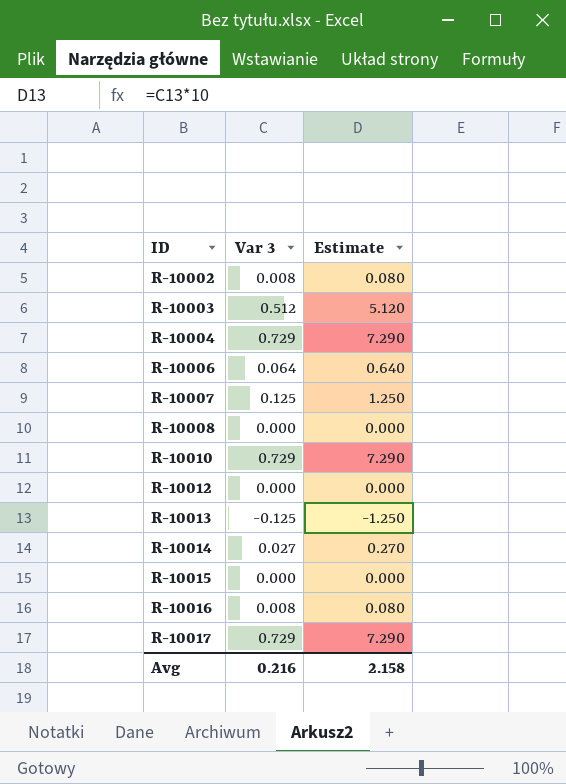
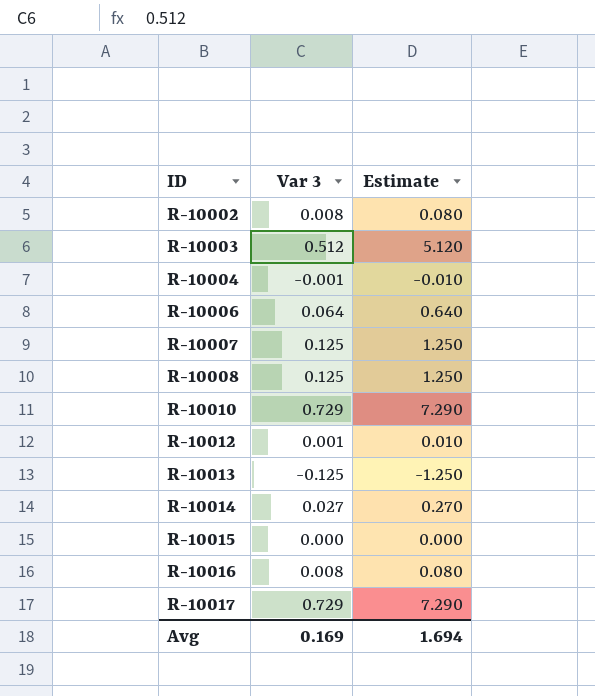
R-10004 | Var 3: 0.729 -> -0.001
R-10004 | Estimate: 7.290 -> -0.010
R-10008 | Var 3: 0.000 -> 0.125
R-10008 | Estimate: 0.000 -> 1.250
R-10012 | Var 3: 0.000 -> 0.001
R-10012 | Estimate: 0.000 -> 0.010
Avg | Var 3: 0.216 -> 0.169
Avg | Estimate: 2.158 -> 1.694

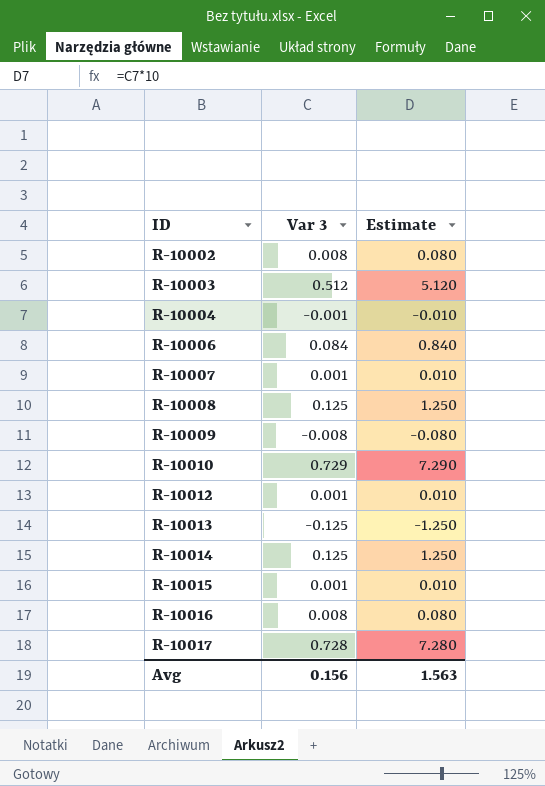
R-10006 | Var 3: 0.064 -> 0.084
R-10006 | Estimate: 0.640 -> 0.840
R-10007 | Var 3: 0.125 -> 0.001
R-10007 | Estimate: 1.250 -> 0.010
row R-10009: none -> -0.008 | -0.080
R-10014 | Var 3: 0.027 -> 0.125
R-10014 | Estimate: 0.270 -> 1.250
R-10015 | Var 3: 0.000 -> 0.001
R-10015 | Estimate: 0.000 -> 0.010
R-10017 | Var 3: 0.729 -> 0.728
R-10017 | Estimate: 7.290 -> 7.280
Avg | Var 3: 0.169 -> 0.156
Avg | Estimate: 1.694 -> 1.563

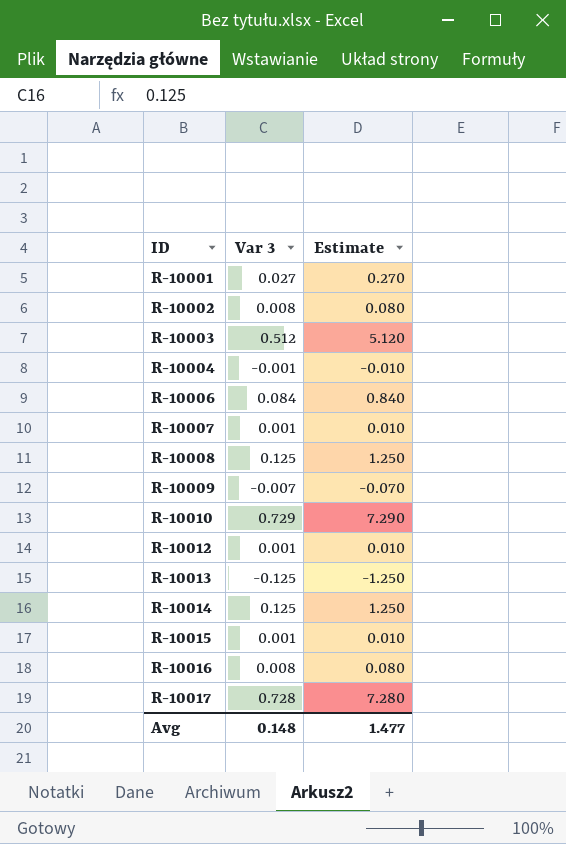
row R-10001: none -> 0.027 | 0.270
R-10009 | Var 3: -0.008 -> -0.007
R-10009 | Estimate: -0.080 -> -0.070
Avg | Var 3: 0.156 -> 0.148
Avg | Estimate: 1.563 -> 1.477

